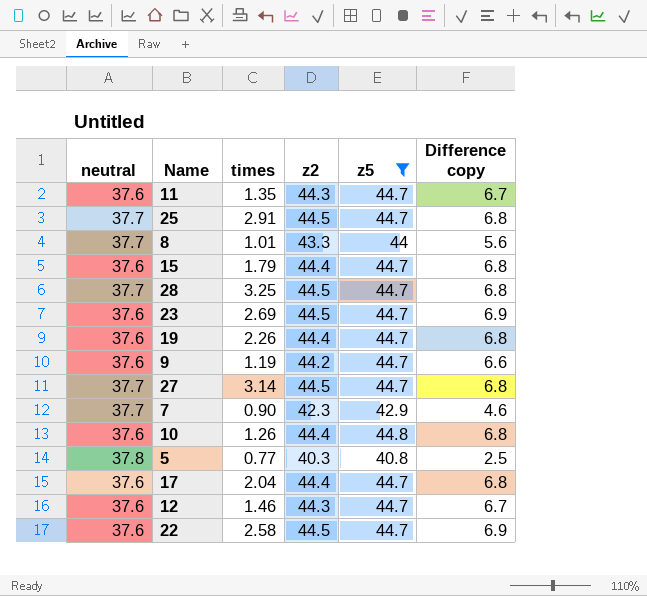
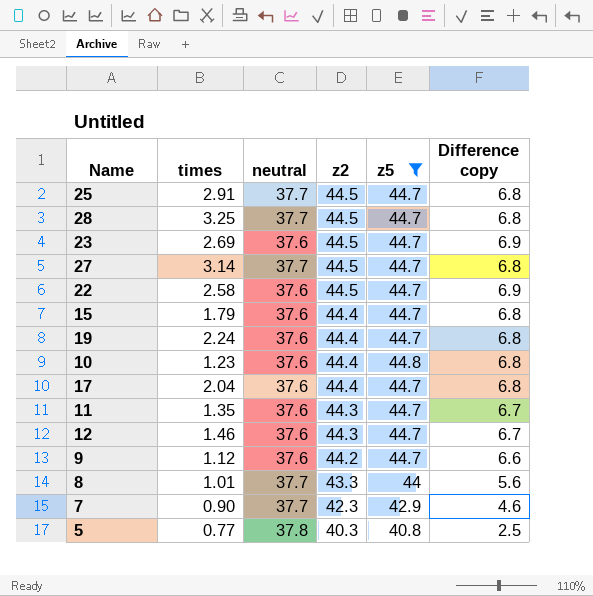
row order: none -> z2 descending
column neutral | position: 1 -> 3
19 | times: 2.26 -> 2.24
10 | times: 1.26 -> 1.23
9 | times: 1.19 -> 1.12

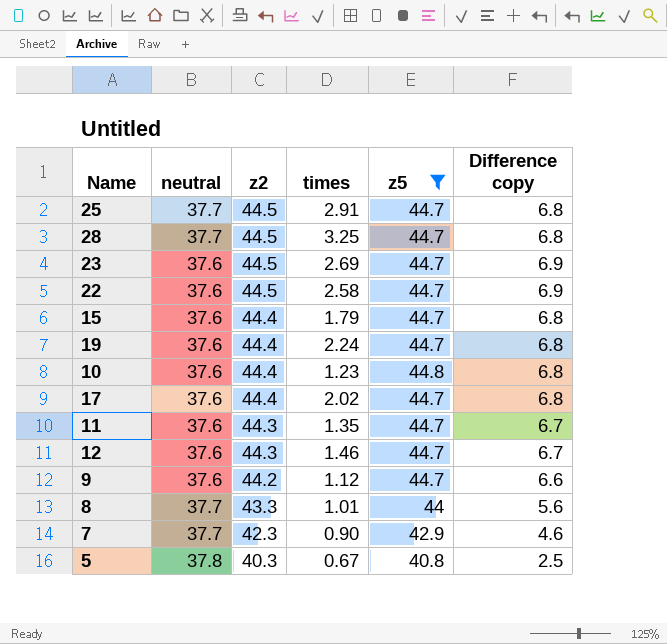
column times | position: 2 -> 4
row 27: 3.14 | 37.7 | 44.5 | 44.7 | 6.8 -> none
17 | times: 2.04 -> 2.02
5 | times: 0.77 -> 0.67

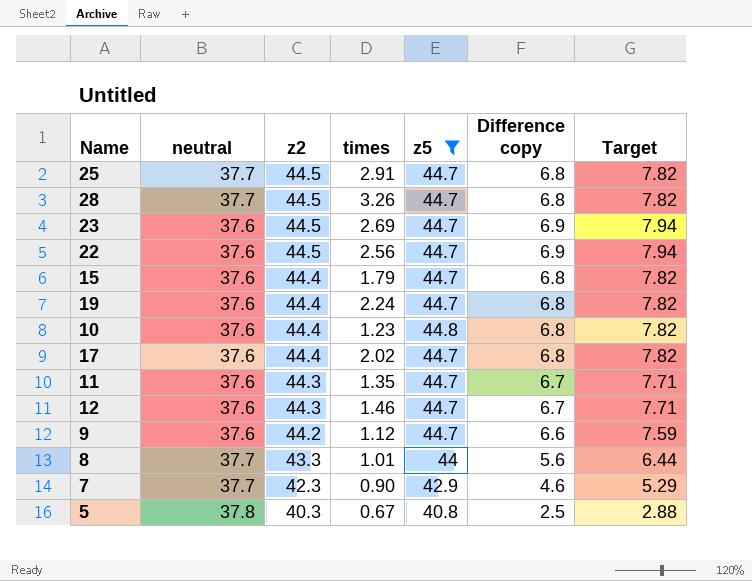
column Target | formula: none -> [Difference copy] * 1.15
28 | times: 3.25 -> 3.26
22 | times: 2.58 -> 2.56

